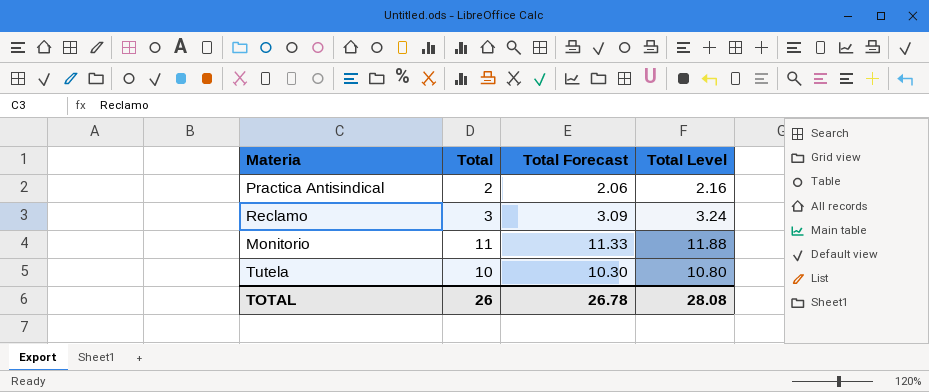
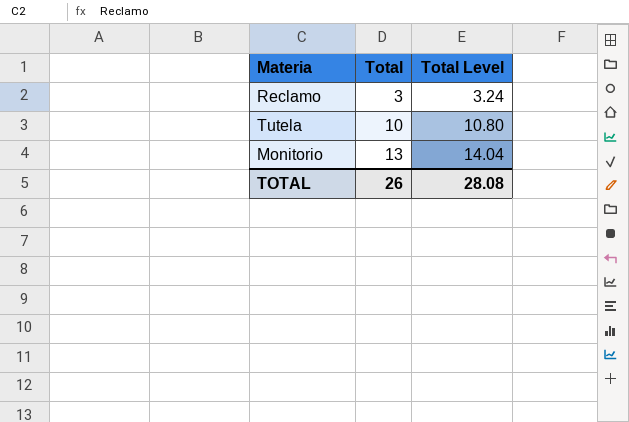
row order: none -> Total ascending
column Total Forecast | formula: [Total] * 1.03 -> none
row Practica Antisindical: 2 | 2.06 | 2.16 -> none
Monitorio | Total: 11 -> 13
Monitorio | Total Level: 11.88 -> 14.04

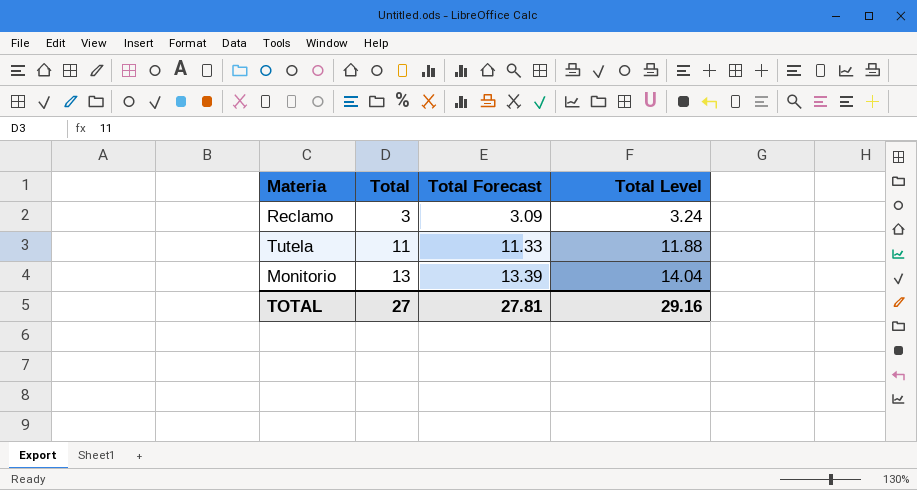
column Total Forecast | formula: none -> [Total] * 1.03
Tutela | Total: 10 -> 11
Tutela | Total Level: 10.80 -> 11.88
TOTAL | Total: 26 -> 27
TOTAL | Total Level: 28.08 -> 29.16

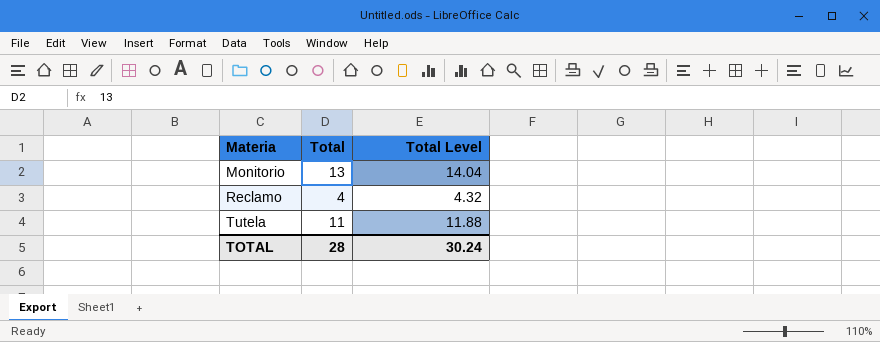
row order: Total ascending -> Materia ascending
column Total Forecast | formula: [Total] * 1.03 -> none
Reclamo | Total: 3 -> 4
Reclamo | Total Level: 3.24 -> 4.32
TOTAL | Total: 27 -> 28
TOTAL | Total Level: 29.16 -> 30.24

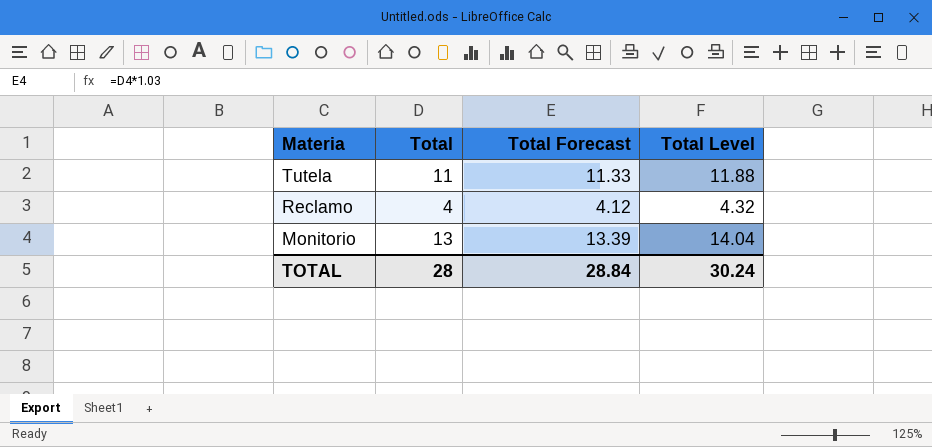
row order: Materia ascending -> Materia descending
column Total Forecast | formula: none -> [Total] * 1.03

